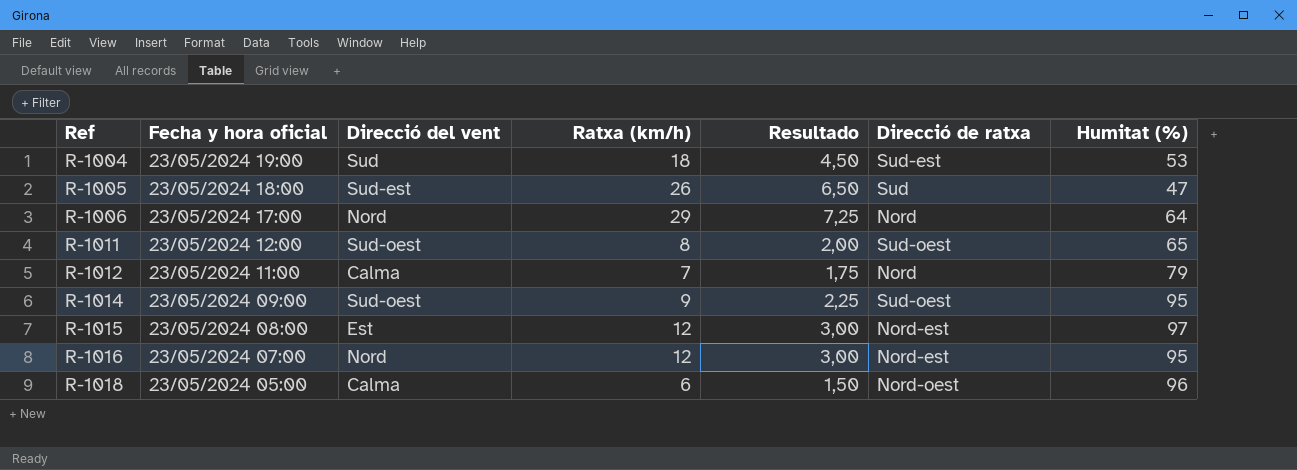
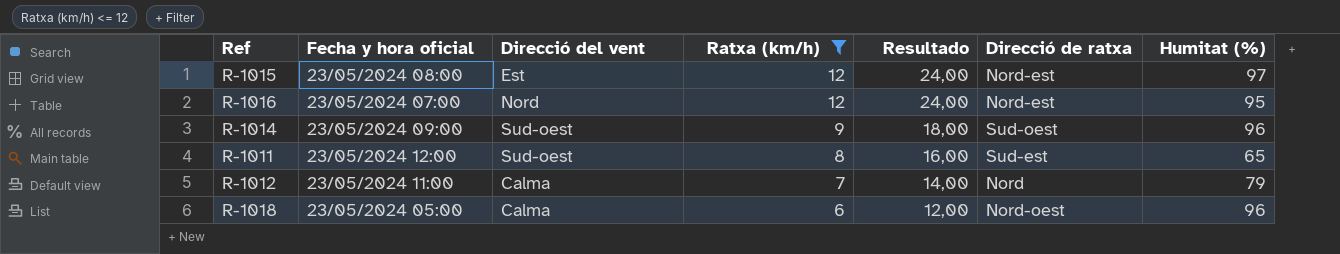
filter: none -> Ratxa (km/h) <= 12
row order: Ref ascending -> Ratxa (km/h) descending
column Resultado | formula: [Ratxa (km/h)] * 0,25 -> [Ratxa (km/h)] * 2
R-1014 | Humitat (%): 95 -> 96
R-1011 | Direcció de ratxa: Sud-oest -> Sud-est

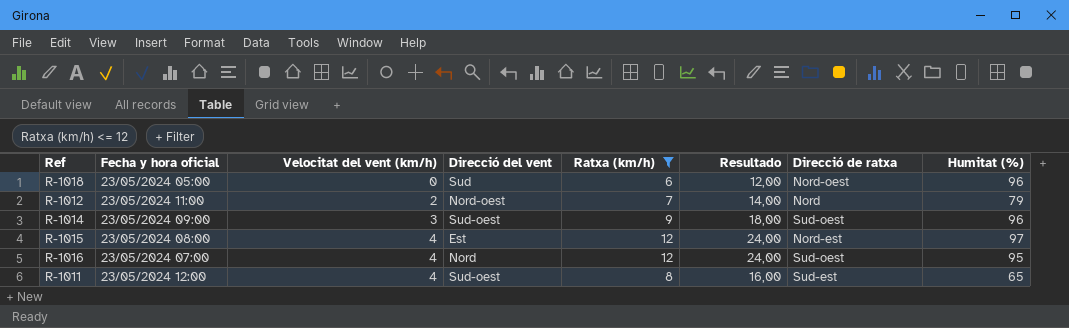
row order: Ratxa (km/h) descending -> Velocitat del vent (km/h) ascending
column Velocitat del vent (km/h) | position: none -> 3
R-1018 | Direcció del vent: Calma -> Sud
R-1012 | Direcció del vent: Calma -> Nord-oest
R-1016 | Direcció de ratxa: Nord-est -> Sud-oest

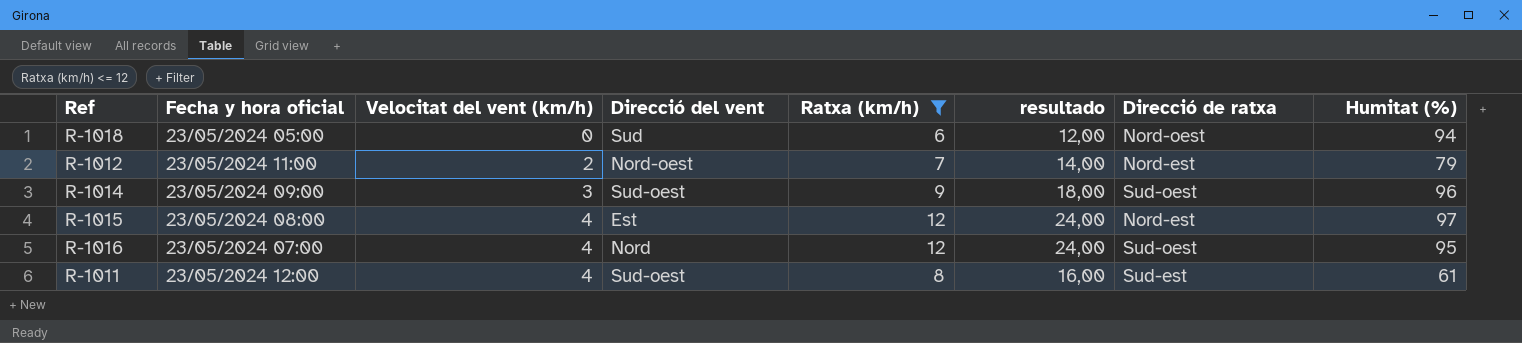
column name: Resultado -> resultado
R-1018 | Humitat (%): 96 -> 94
R-1012 | Direcció de ratxa: Nord -> Nord-est
R-1011 | Humitat (%): 65 -> 61

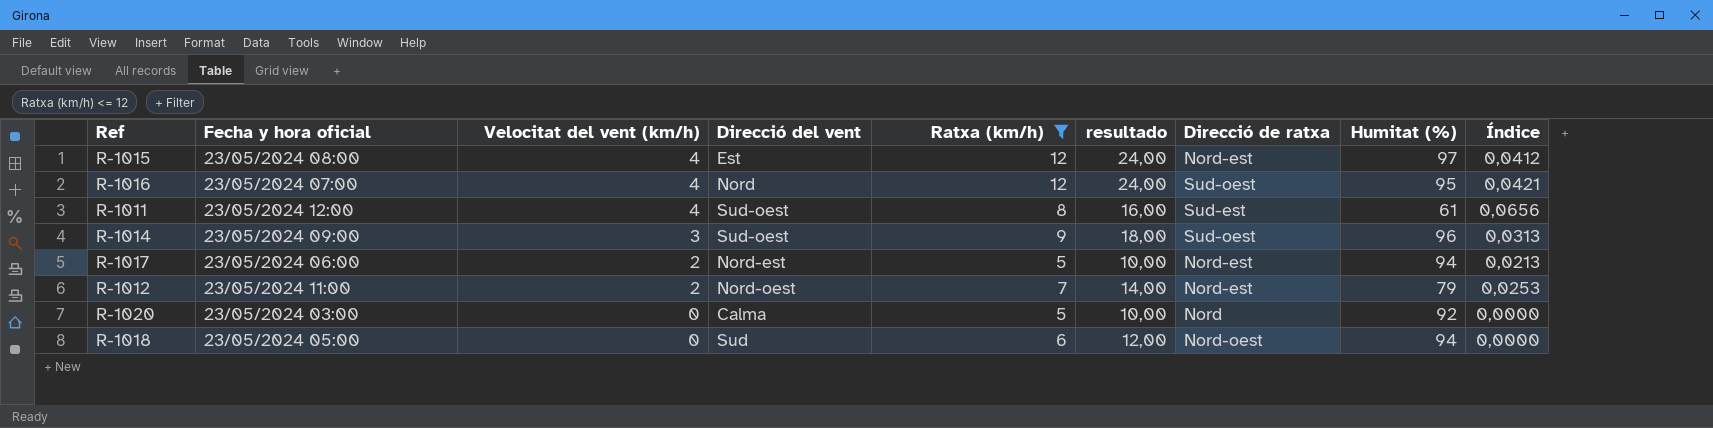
row order: Velocitat del vent (km/h) ascending -> Velocitat del vent (km/h) descending
column Índice | formula: none -> [Velocitat del vent (km/h)] / [Humitat (%)]
row R-1017: none -> 23/05/2024 06:00 | 2 | Nord-est | 5 | 10,00 | Nord-est | 94 | 0,0213
row R-1020: none -> 23/05/2024 03:00 | 0 | Calma | 5 | 10,00 | Nord | 92 | 0,0000

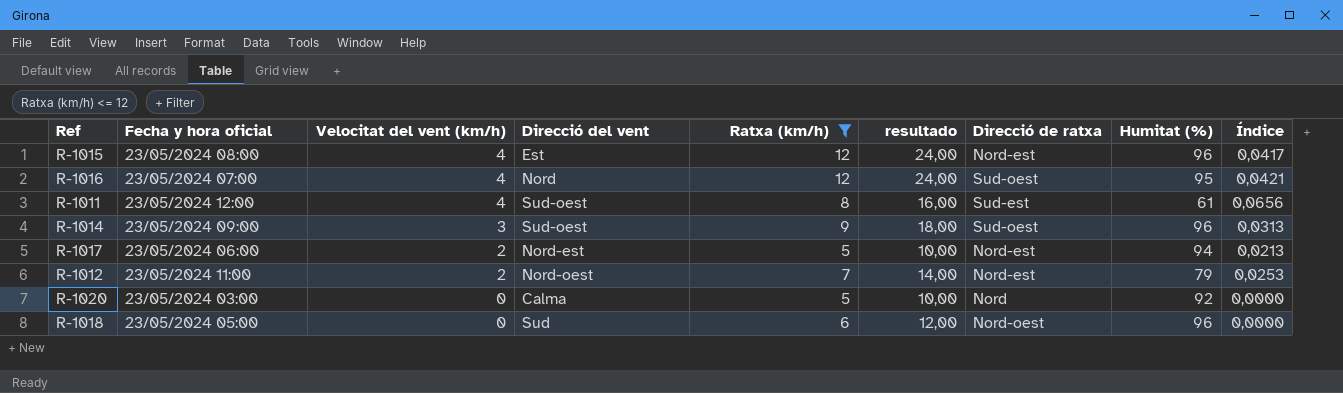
R-1015 | Humitat (%): 97 -> 96
R-1015 | Índice: 0,0412 -> 0,0417
R-1018 | Humitat (%): 94 -> 96

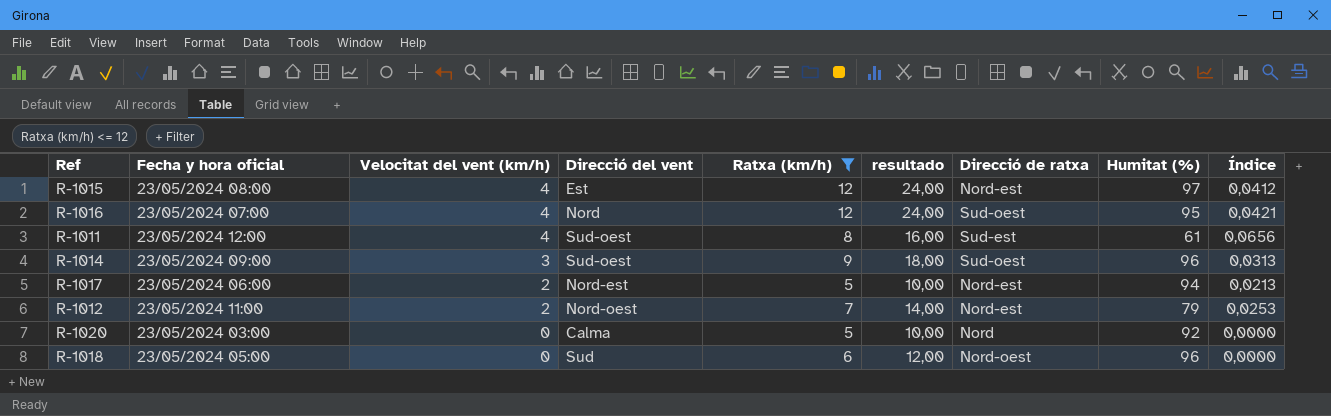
R-1015 | Humitat (%): 96 -> 97
R-1015 | Índice: 0,0417 -> 0,0412

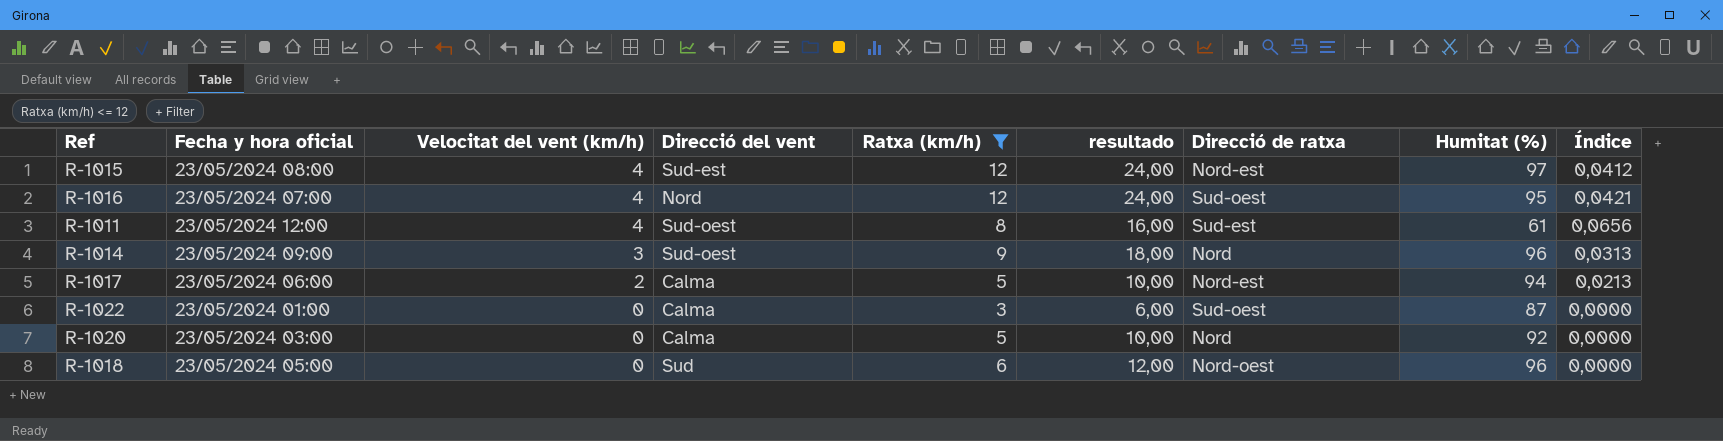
row R-1012: 23/05/2024 11:00 | 2 | Nord-oest | 7 | 14,00 | Nord-est | 79 | 0,0253 -> none
R-1015 | Direcció del vent: Est -> Sud-est
R-1014 | Direcció de ratxa: Sud-oest -> Nord
R-1017 | Direcció del vent: Nord-est -> Calma
row R-1022: none -> 23/05/2024 01:00 | 0 | Calma | 3 | 6,00 | Sud-oest | 87 | 0,0000

